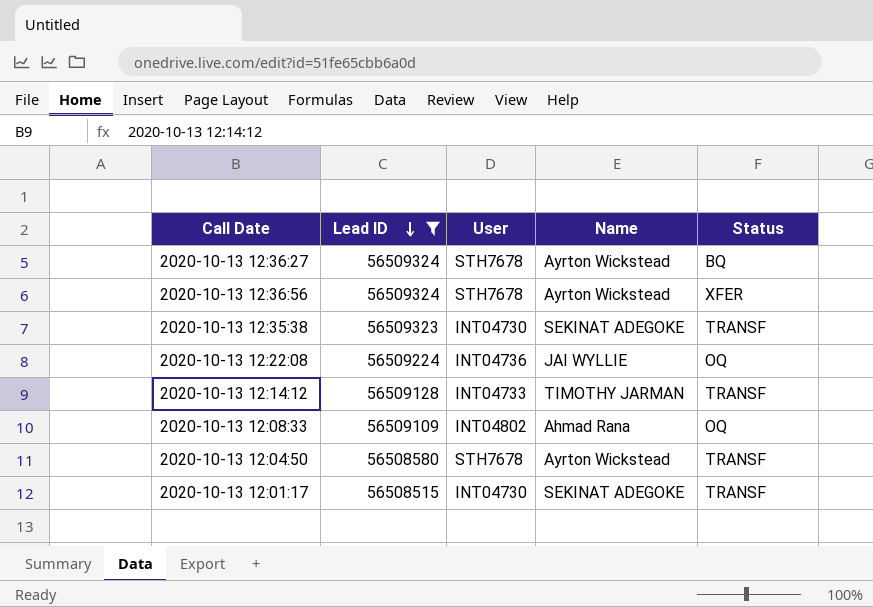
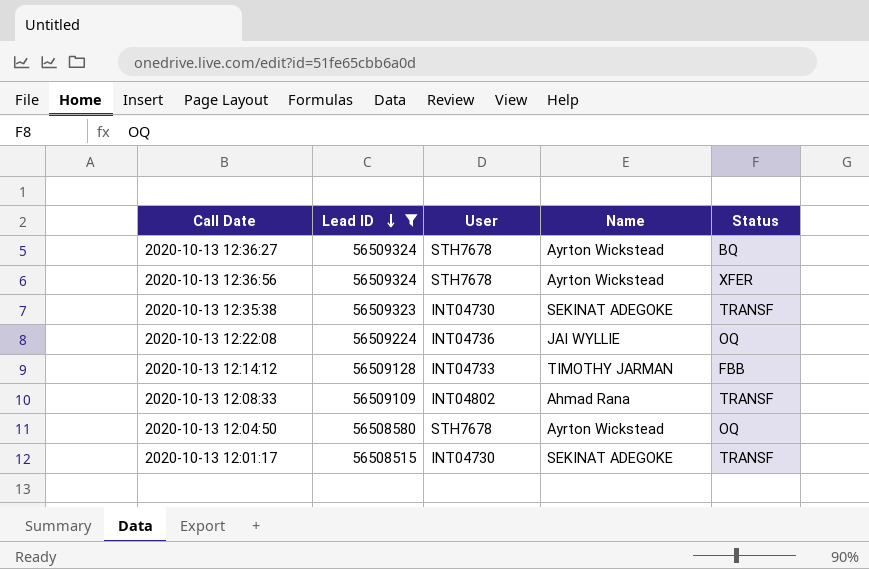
2020-10-13 12:14:12 | Status: TRANSF -> FBB
2020-10-13 12:08:33 | Status: OQ -> TRANSF
2020-10-13 12:04:50 | Status: TRANSF -> OQ

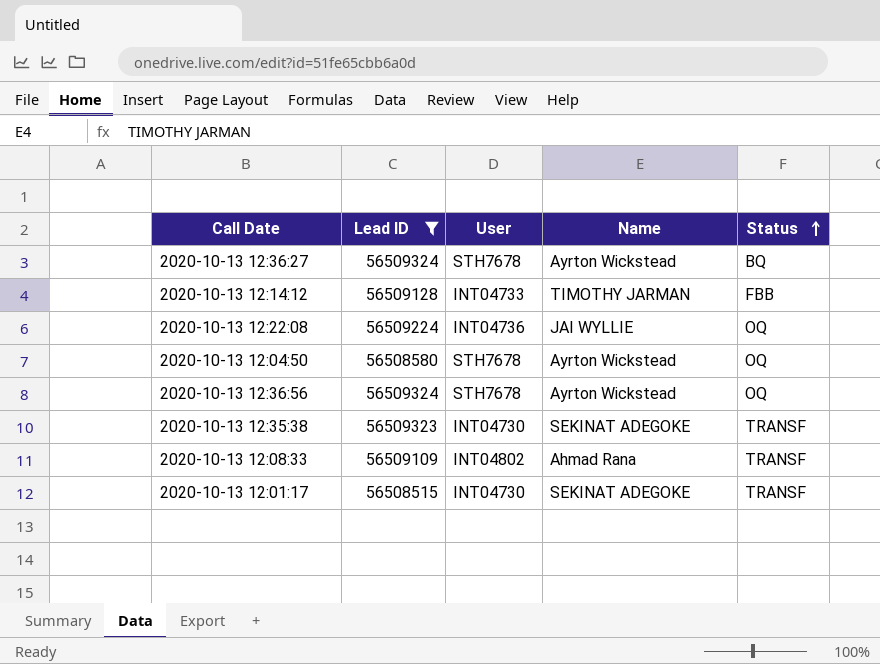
row order: Lead ID descending -> Status ascending
2020-10-13 12:36:56 | Status: XFER -> OQ

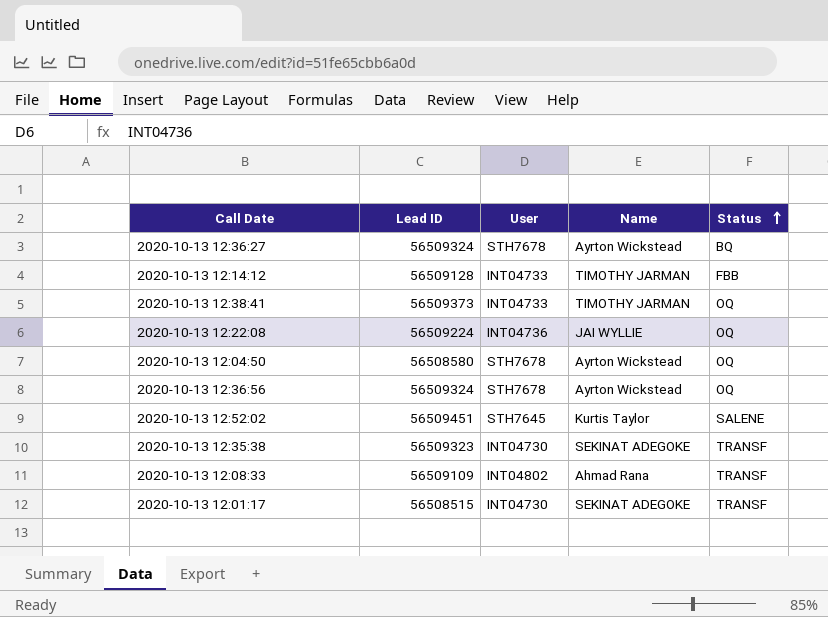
filter: Lead ID <= 56509324 -> none

